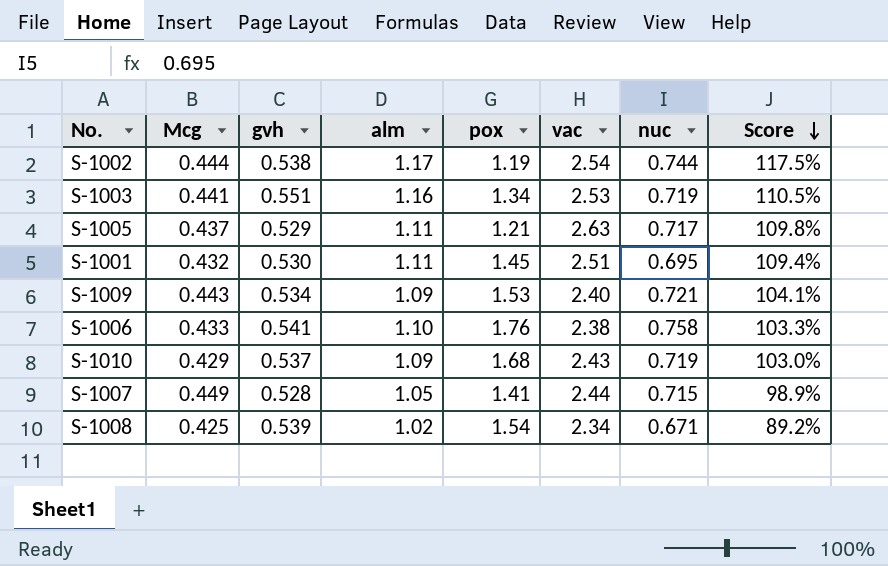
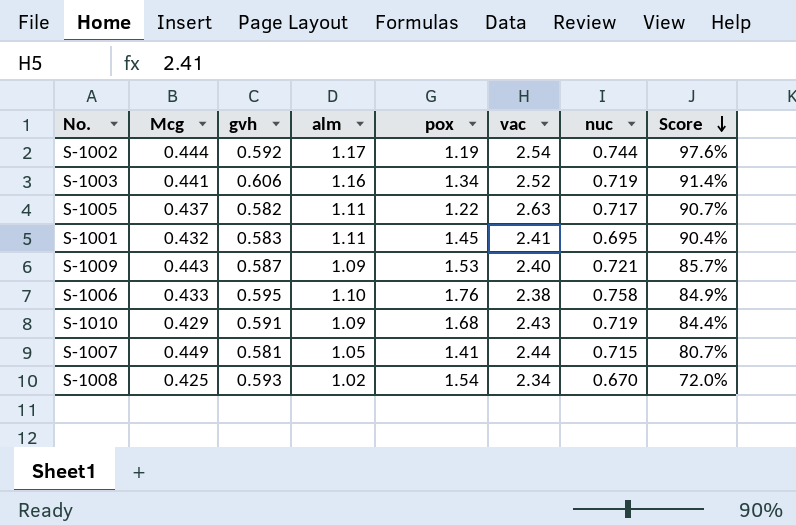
S-1002 | gvh: 0.538 -> 0.592
S-1002 | Score: 117.5% -> 97.6%
S-1003 | gvh: 0.551 -> 0.606
S-1003 | vac: 2.53 -> 2.52
S-1003 | Score: 110.5% -> 91.4%
S-1005 | gvh: 0.529 -> 0.582
S-1005 | pox: 1.21 -> 1.22
S-1005 | Score: 109.8% -> 90.7%
S-1001 | gvh: 0.530 -> 0.583
S-1001 | vac: 2.51 -> 2.41
S-1001 | Score: 109.4% -> 90.4%
S-1009 | gvh: 0.534 -> 0.587
S-1009 | Score: 104.1% -> 85.7%
S-1006 | gvh: 0.541 -> 0.595
S-1006 | Score: 103.3% -> 84.9%
S-1010 | gvh: 0.537 -> 0.591
S-1010 | Score: 103.0% -> 84.4%
S-1007 | gvh: 0.528 -> 0.581
S-1007 | Score: 98.9% -> 80.7%
S-1008 | gvh: 0.539 -> 0.593
S-1008 | nuc: 0.671 -> 0.670
S-1008 | Score: 89.2% -> 72.0%

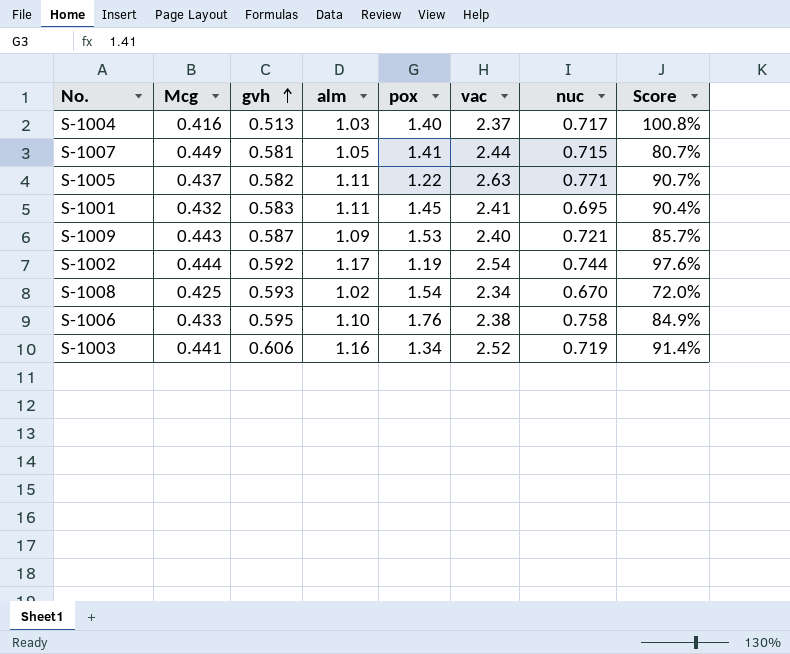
row order: Score descending -> gvh ascending
row S-1010: 0.429 | 0.591 | 1.09 | 1.68 | 2.43 | 0.719 | 84.4% -> none
row S-1004: none -> 0.416 | 0.513 | 1.03 | 1.40 | 2.37 | 0.717 | 100.8%
S-1005 | nuc: 0.717 -> 0.771

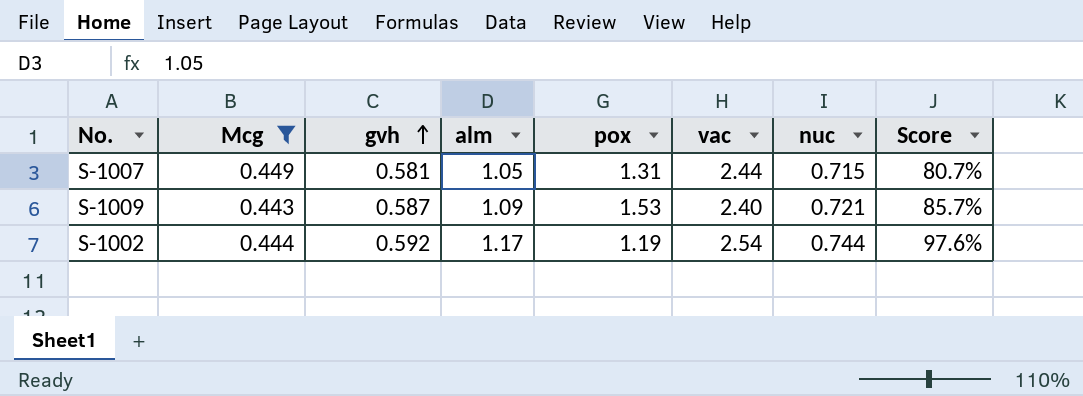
filter: none -> Mcg >= 0.443
S-1007 | pox: 1.41 -> 1.31

